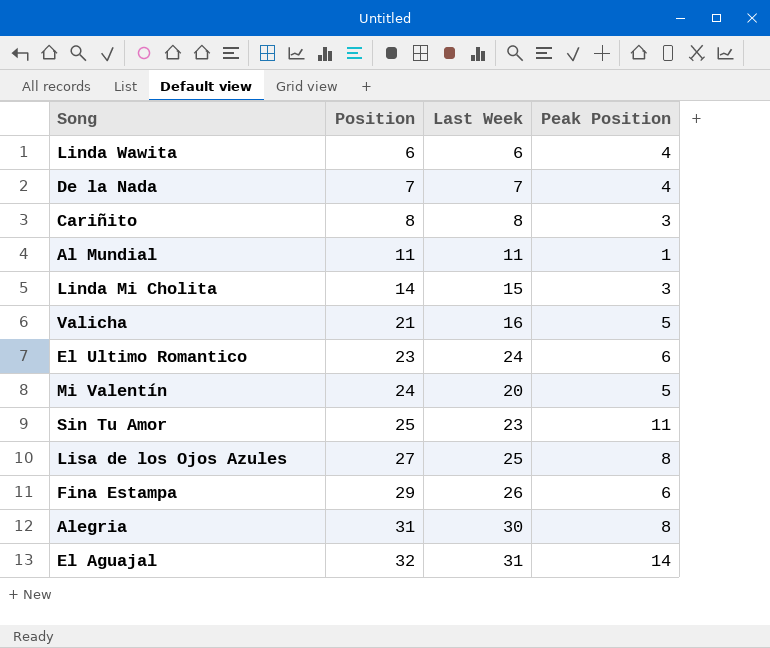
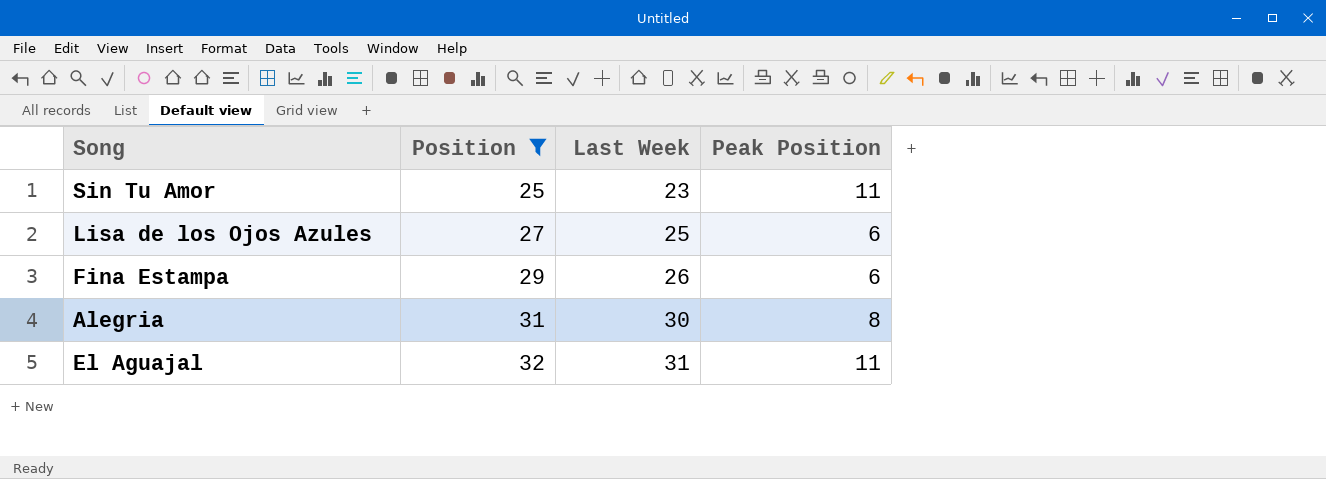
filter: none -> Position >= 25
Lisa de los Ojos Azules | Peak Position: 8 -> 6
El Aguajal | Peak Position: 14 -> 11

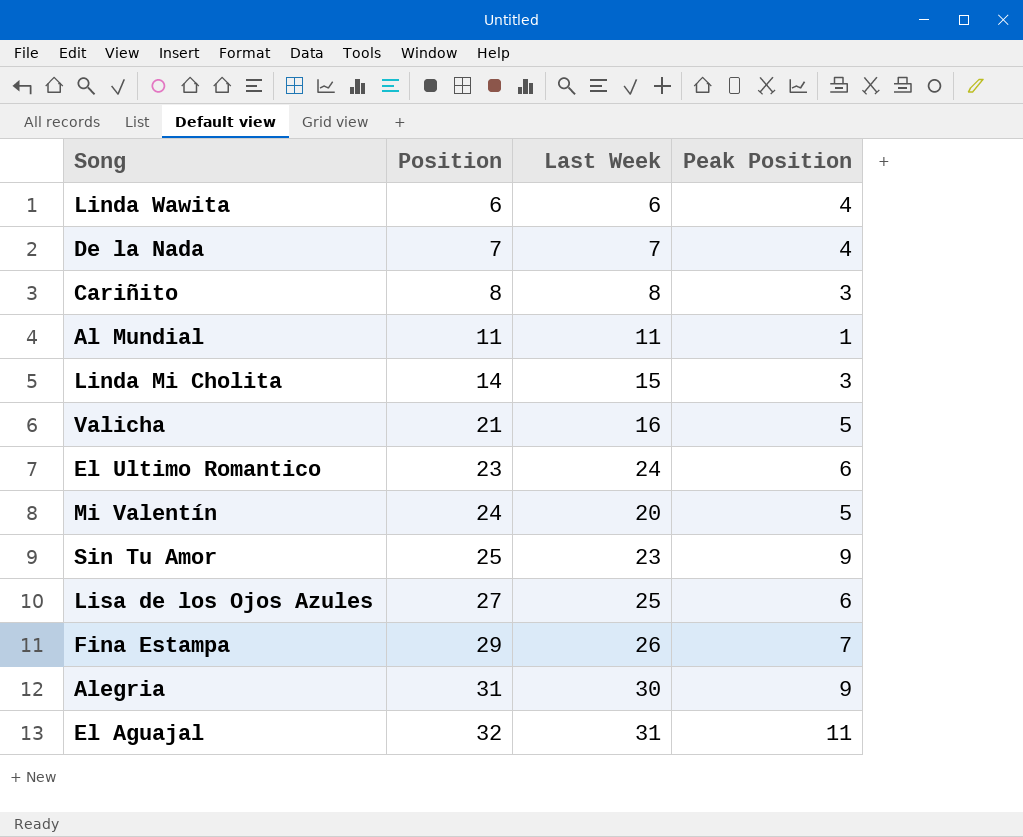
filter: Position >= 25 -> none
Sin Tu Amor | Peak Position: 11 -> 9
Fina Estampa | Peak Position: 6 -> 7
Alegria | Peak Position: 8 -> 9

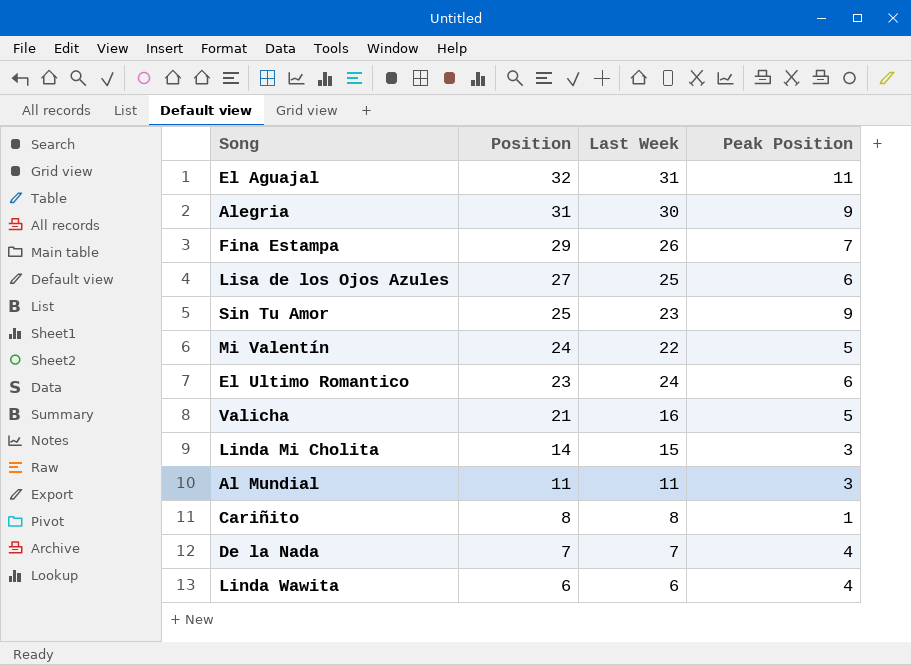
row order: Position ascending -> Position descending
Mi Valentín | Last Week: 20 -> 22
Al Mundial | Peak Position: 1 -> 3
Cariñito | Peak Position: 3 -> 1

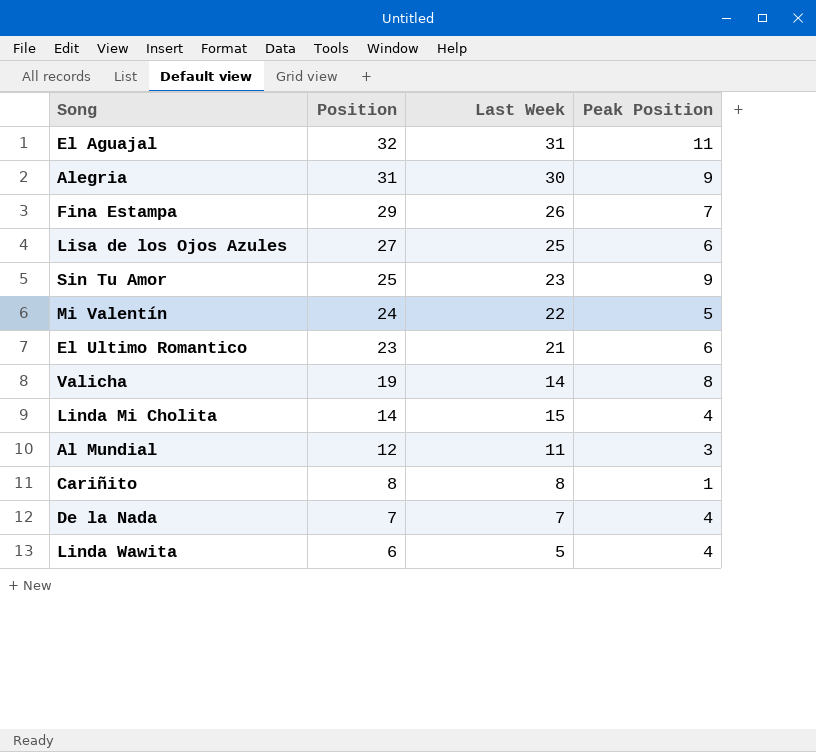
El Ultimo Romantico | Last Week: 24 -> 21
Valicha | Position: 21 -> 19
Valicha | Last Week: 16 -> 14
Valicha | Peak Position: 5 -> 8
Linda Mi Cholita | Peak Position: 3 -> 4
Al Mundial | Position: 11 -> 12
Linda Wawita | Last Week: 6 -> 5

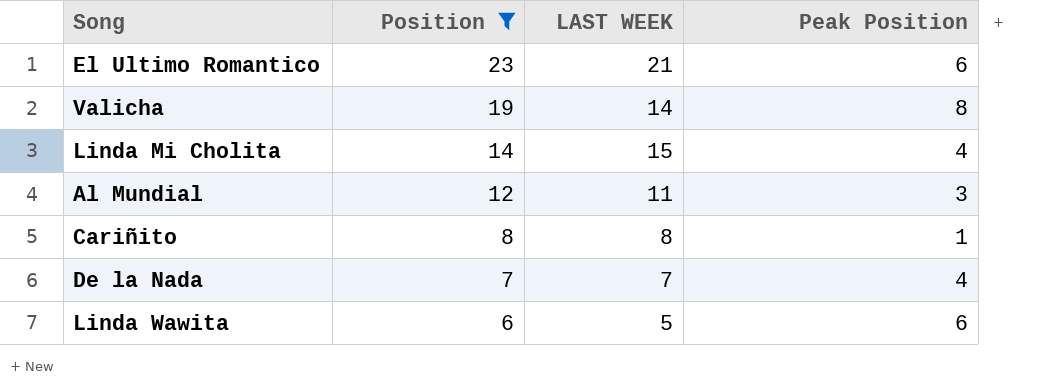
filter: none -> Position <= 23
column name: Last Week -> LAST WEEK
Linda Wawita | Peak Position: 4 -> 6

